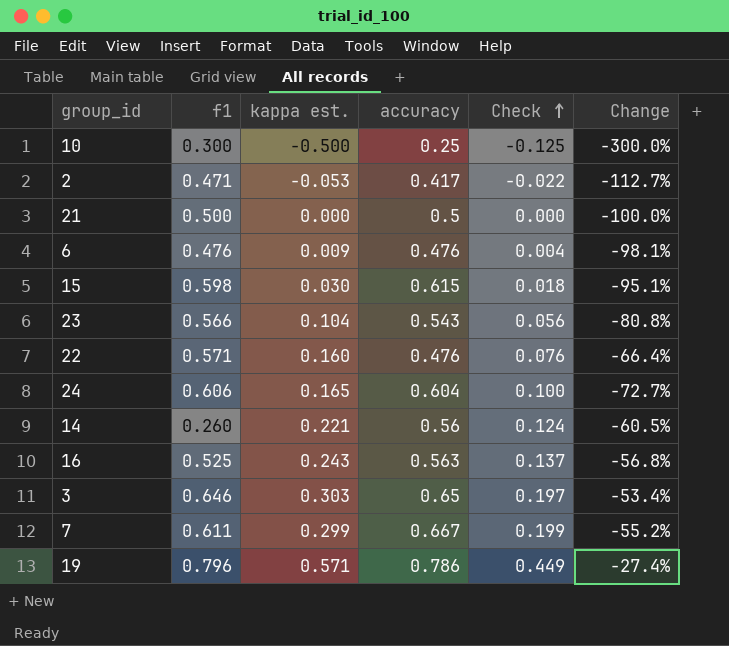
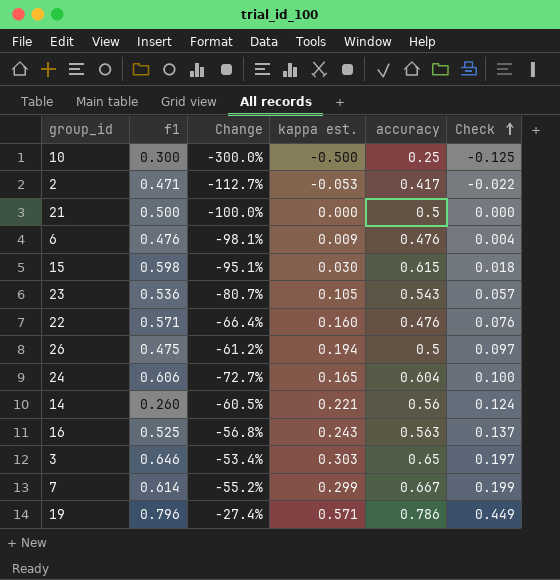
column Change | position: 6 -> 3
23 | f1: 0.566 -> 0.536
23 | Change: -80.8% -> -80.7%
23 | kappa est.: 0.104 -> 0.105
23 | Check: 0.056 -> 0.057
row 26: none -> 0.475 | -61.2% | 0.194 | 0.5 | 0.097
7 | f1: 0.611 -> 0.614

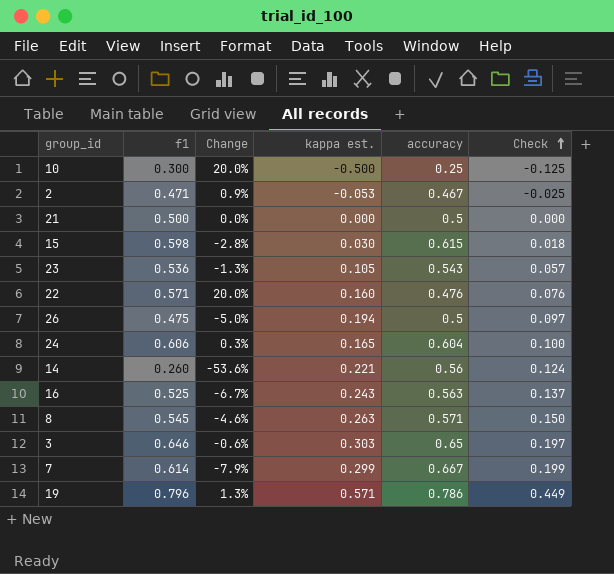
column Change | formula: ([kappa est.] - [accuracy]) / [accuracy] -> ([f1] - [accuracy]) / [accuracy]
row 6: 0.476 | -98.1% | 0.009 | 0.476 | 0.004 -> none
2 | accuracy: 0.417 -> 0.467
2 | Check: -0.022 -> -0.025
row 8: none -> 0.545 | -4.6% | 0.263 | 0.571 | 0.150

